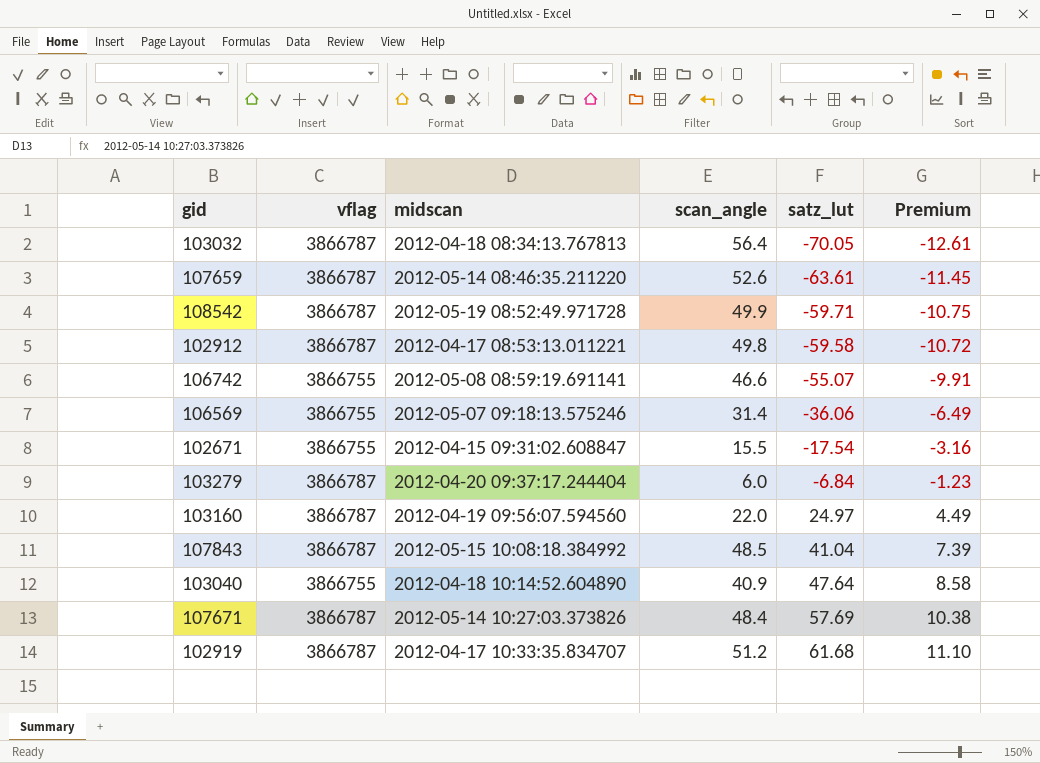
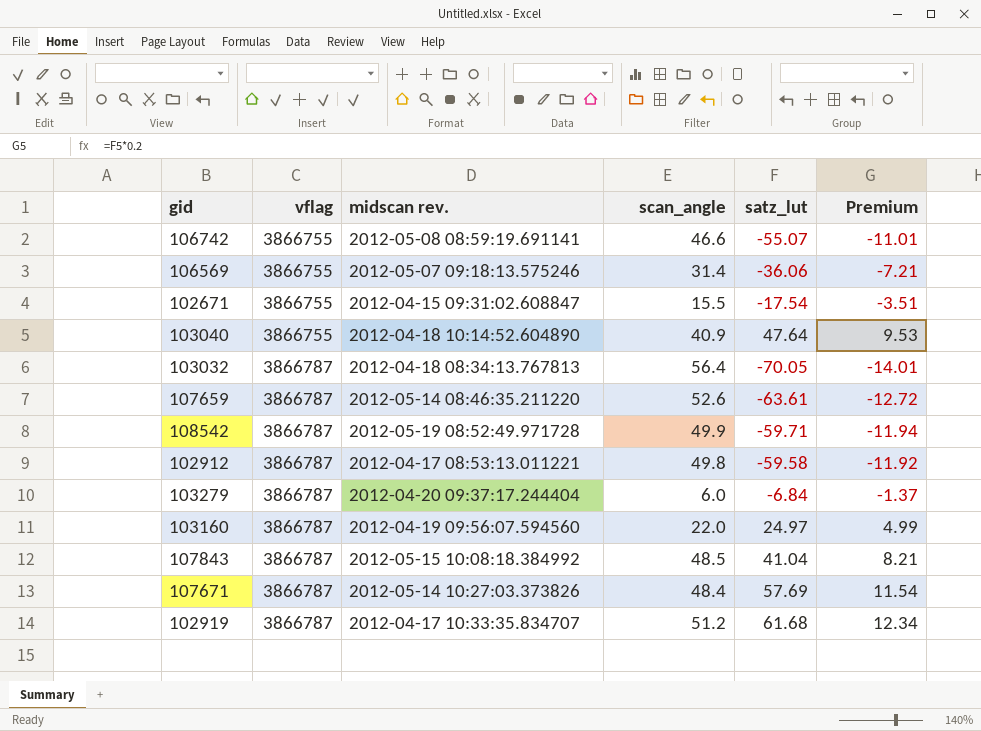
row order: satz_lut ascending -> vflag ascending
column name: midscan -> midscan rev.
column Premium | formula: [satz_lut] * 0.18 -> [satz_lut] * 0.2

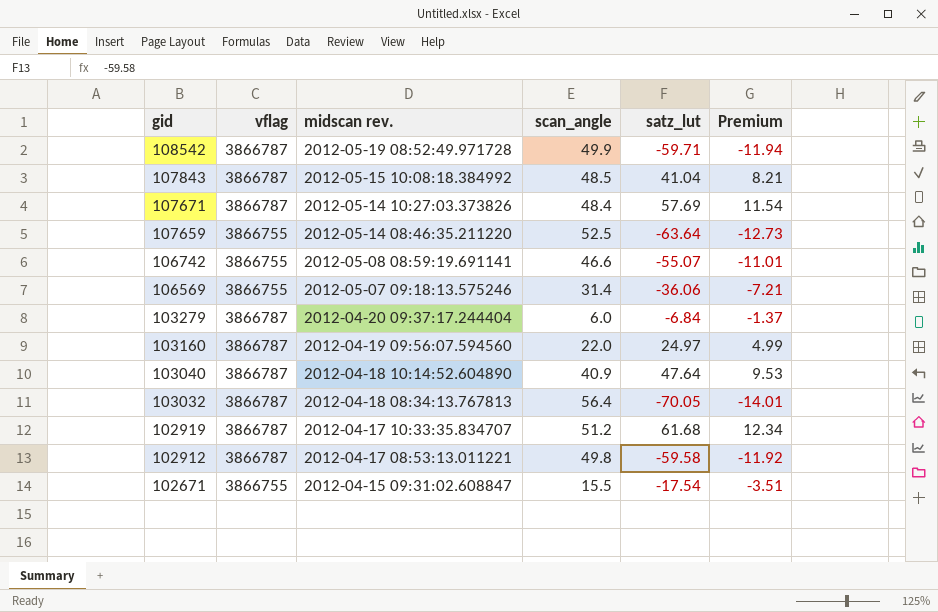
row order: vflag ascending -> gid descending
107659 | vflag: 3866787 -> 3866755
107659 | scan_angle: 52.6 -> 52.5
107659 | satz_lut: -63.61 -> -63.64
107659 | Premium: -12.72 -> -12.73
103040 | vflag: 3866755 -> 3866787

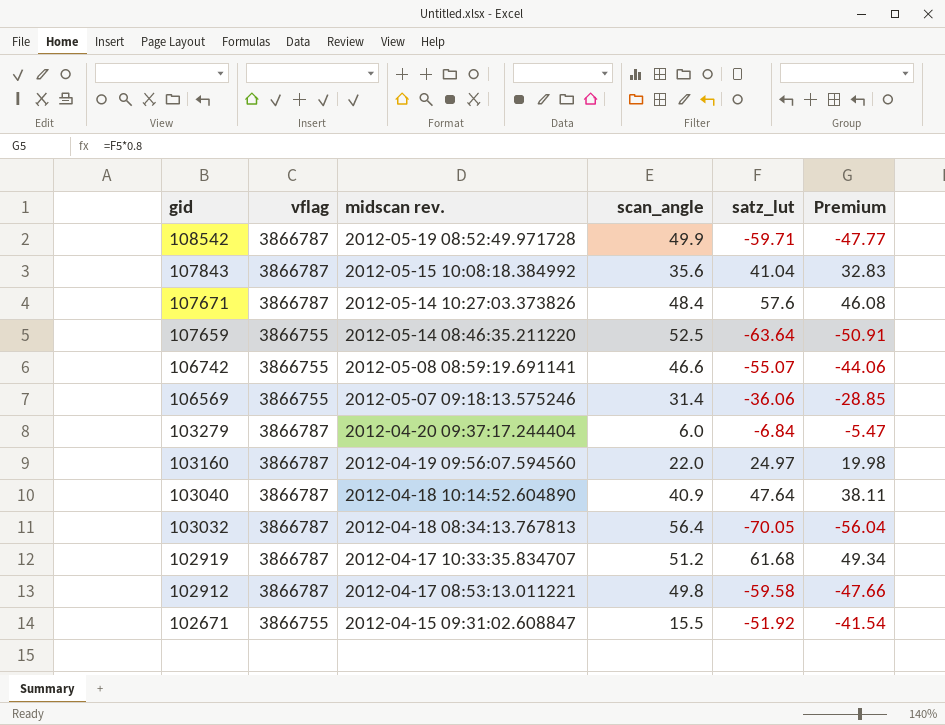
column Premium | formula: [satz_lut] * 0.2 -> [satz_lut] * 0.8
107843 | scan_angle: 48.5 -> 35.6
107671 | satz_lut: 57.69 -> 57.6
102671 | satz_lut: -17.54 -> -51.92

